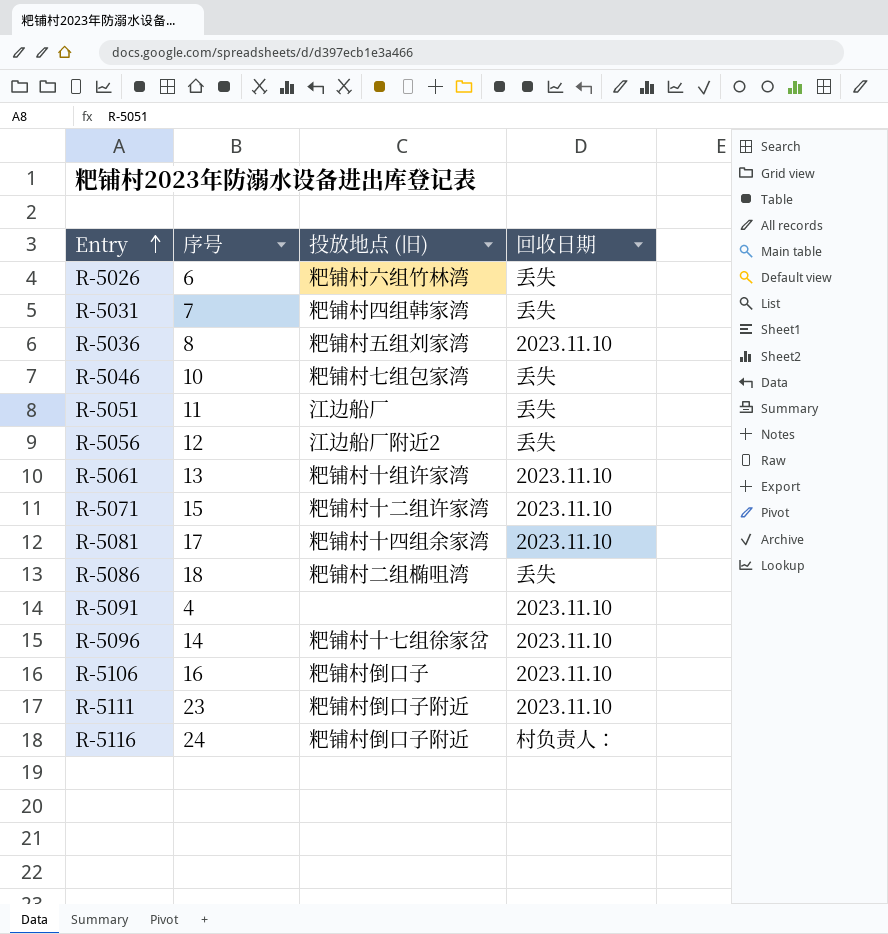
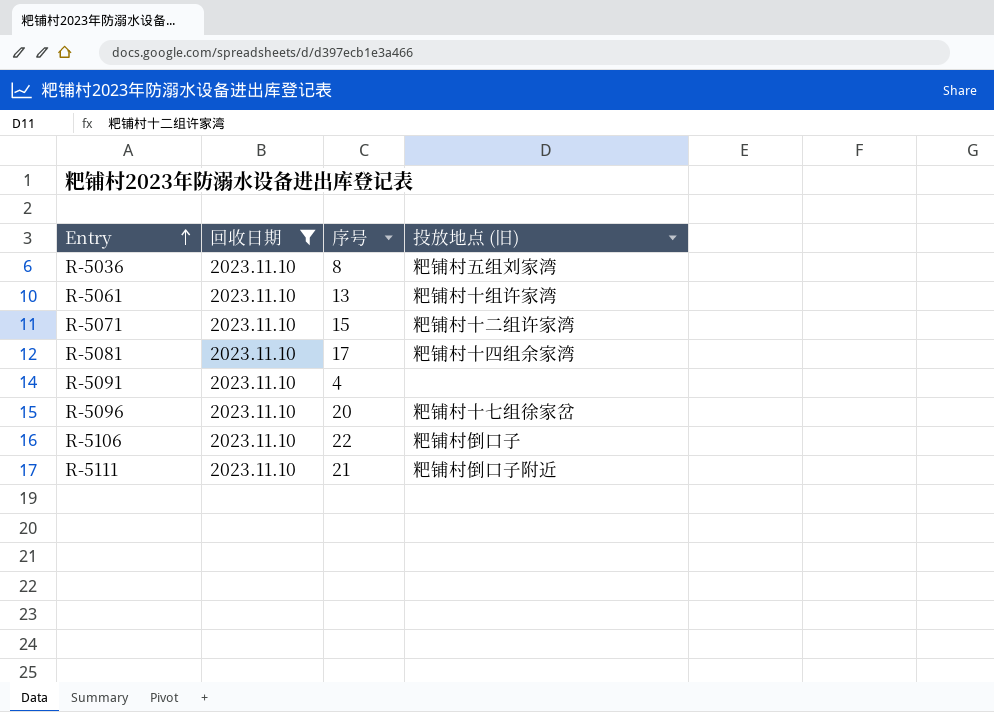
filter: none -> 回收日期 = 2023.11.10
column 回收日期 | position: 4 -> 2
R-5096 | 序号: 14 -> 20
R-5106 | 序号: 16 -> 22
R-5111 | 序号: 23 -> 21

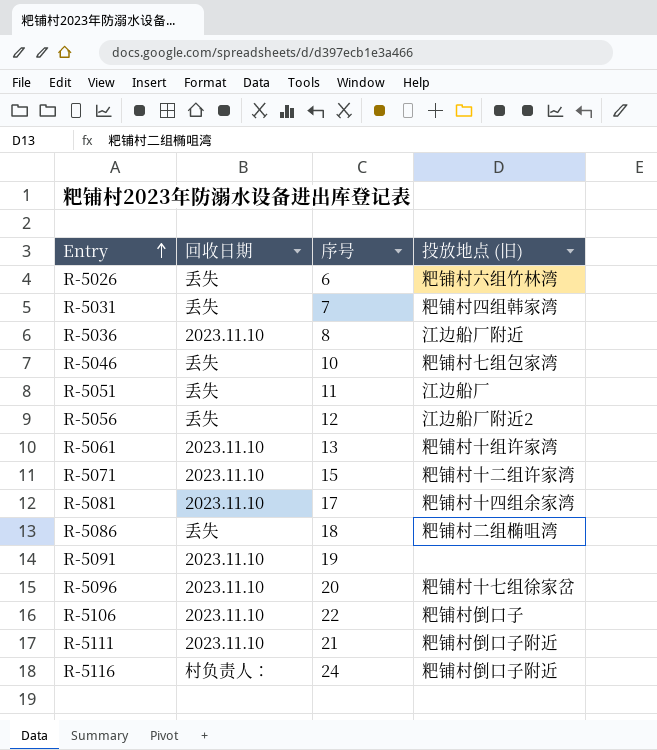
filter: 回收日期 = 2023.11.10 -> none
R-5036 | 投放地点 (旧): 粑铺村五组刘家湾 -> 江边船厂附近
R-5091 | 序号: 4 -> 19

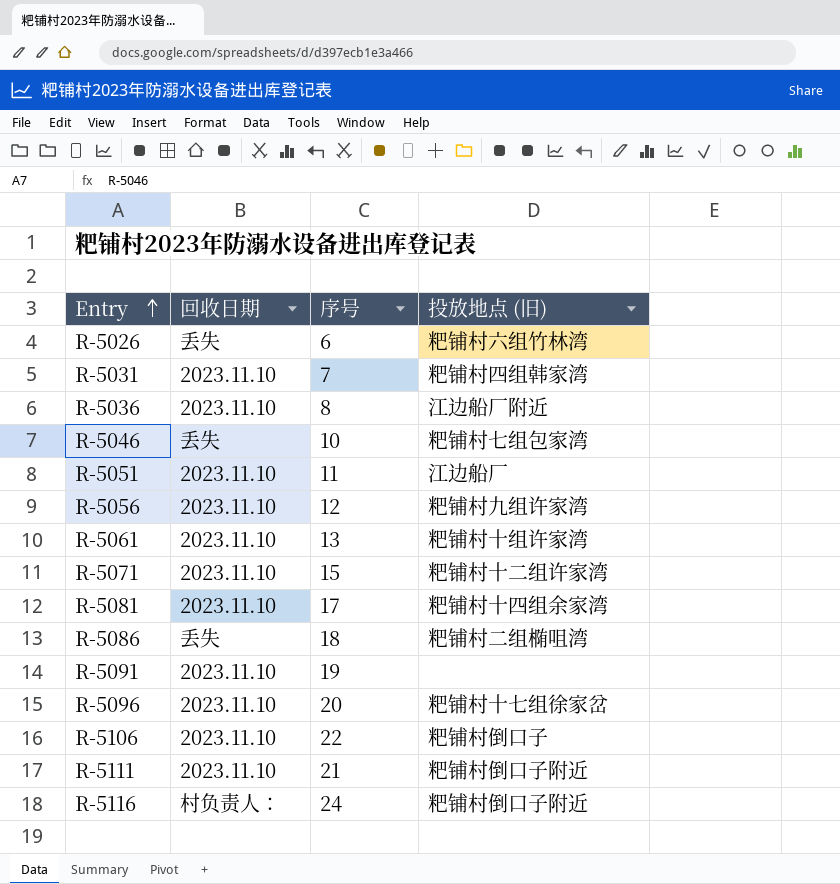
R-5031 | 回收日期: 丢失 -> 2023.11.10
R-5051 | 回收日期: 丢失 -> 2023.11.10
R-5056 | 回收日期: 丢失 -> 2023.11.10
R-5056 | 投放地点 (旧): 江边船厂附近2 -> 粑铺村九组许家湾

